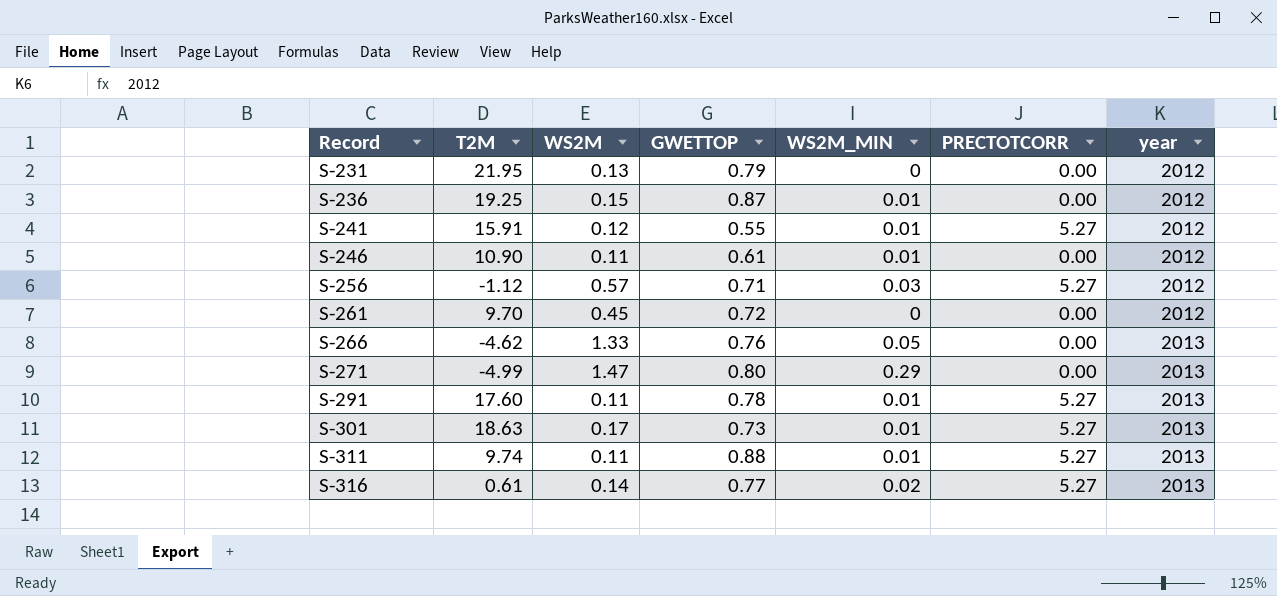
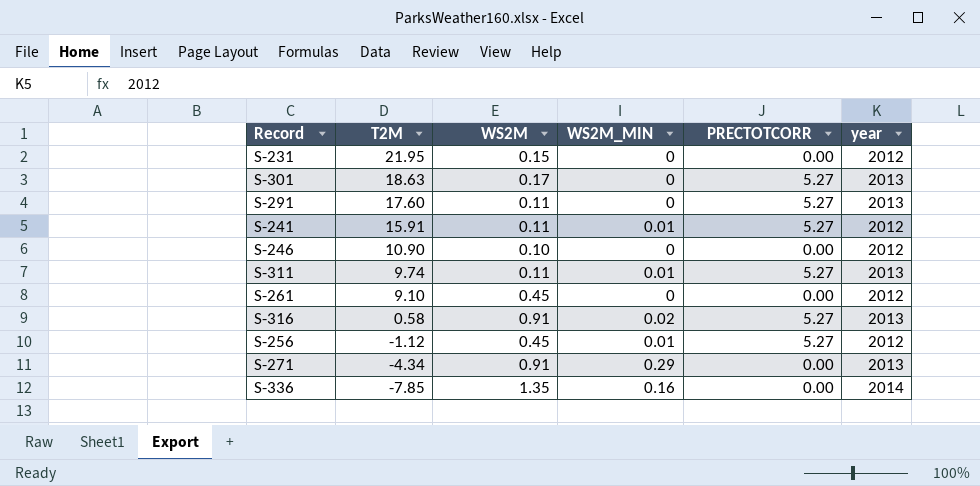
row order: Record ascending -> T2M descending
column GWETTOP | position: 4 -> none
row S-236: 19.25 | 0.15 | 0.87 | 0.01 | 0.00 | 2012 -> none
row S-266: -4.62 | 1.33 | 0.76 | 0.05 | 0.00 | 2013 -> none
S-231 | WS2M: 0.13 -> 0.15
S-301 | WS2M_MIN: 0.01 -> 0
S-291 | WS2M_MIN: 0.01 -> 0
S-241 | WS2M: 0.12 -> 0.11
S-246 | WS2M: 0.11 -> 0.10
S-246 | WS2M_MIN: 0.01 -> 0
S-261 | T2M: 9.70 -> 9.10
S-316 | T2M: 0.61 -> 0.58
S-316 | WS2M: 0.14 -> 0.91
S-256 | WS2M: 0.57 -> 0.45
S-256 | WS2M_MIN: 0.03 -> 0.01
S-271 | T2M: -4.99 -> -4.34
S-271 | WS2M: 1.47 -> 0.91
row S-336: none -> -7.85 | 1.35 | 0.16 | 0.00 | 2014

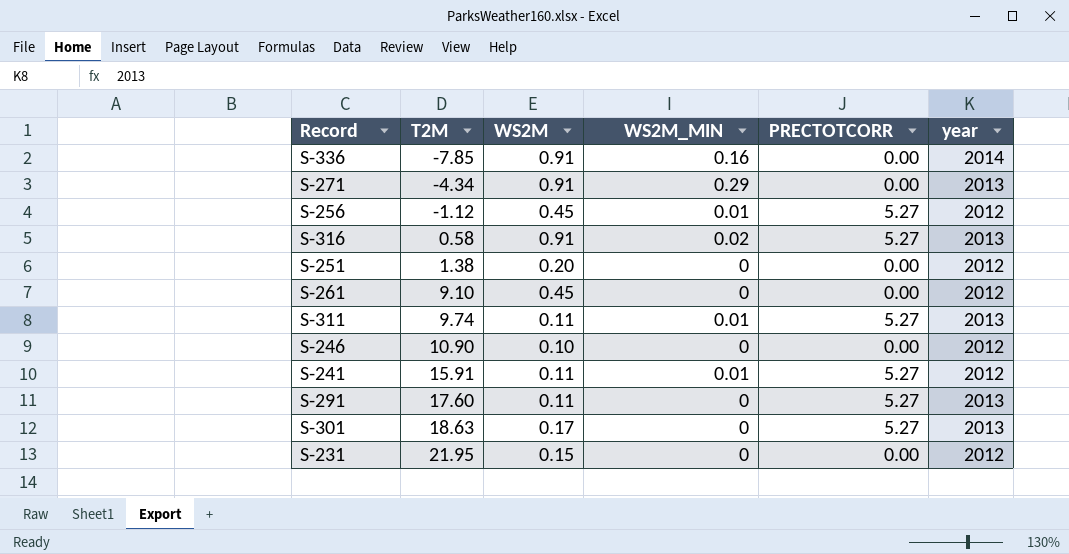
row order: T2M descending -> T2M ascending
S-336 | WS2M: 1.35 -> 0.91
row S-251: none -> 1.38 | 0.20 | 0 | 0.00 | 2012

